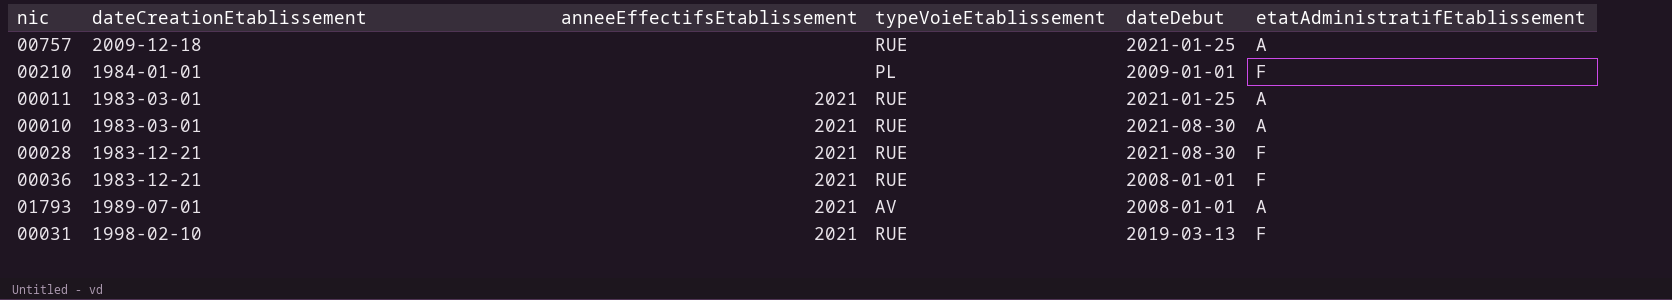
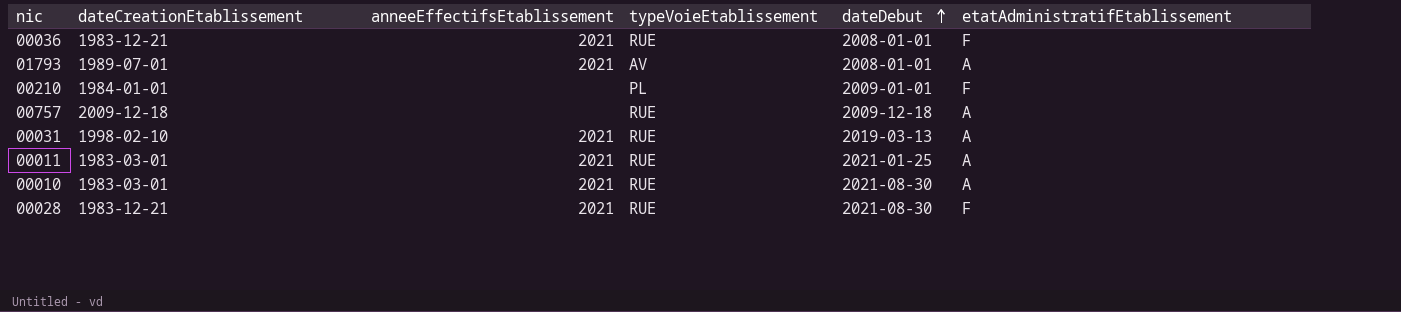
row order: none -> dateDebut ascending
00757 | dateDebut: 2021-01-25 -> 2009-12-18
00031 | etatAdministratifEtablissement: F -> A

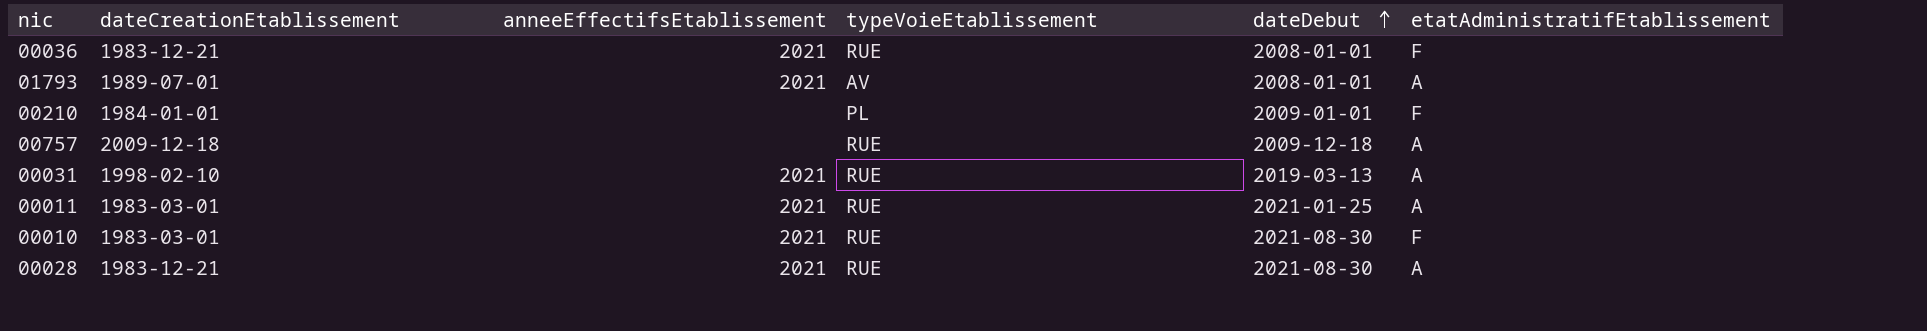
00010 | etatAdministratifEtablissement: A -> F
00028 | etatAdministratifEtablissement: F -> A

